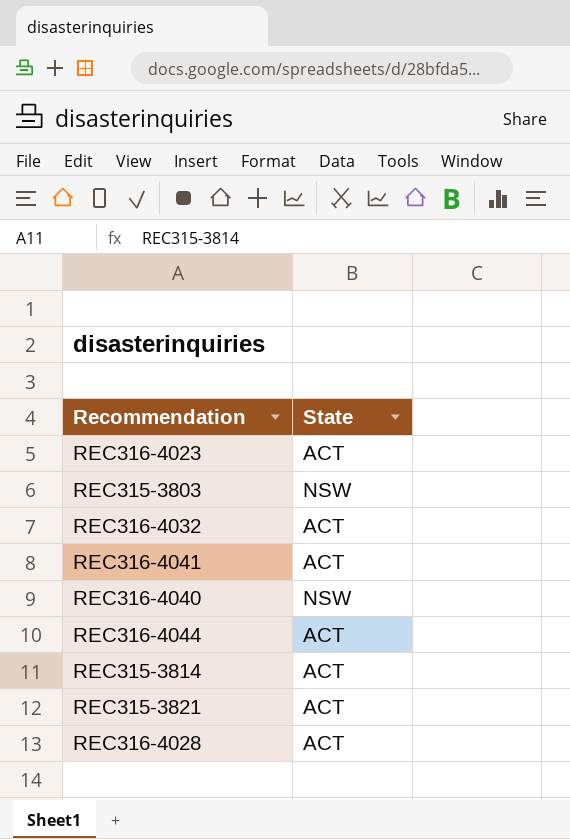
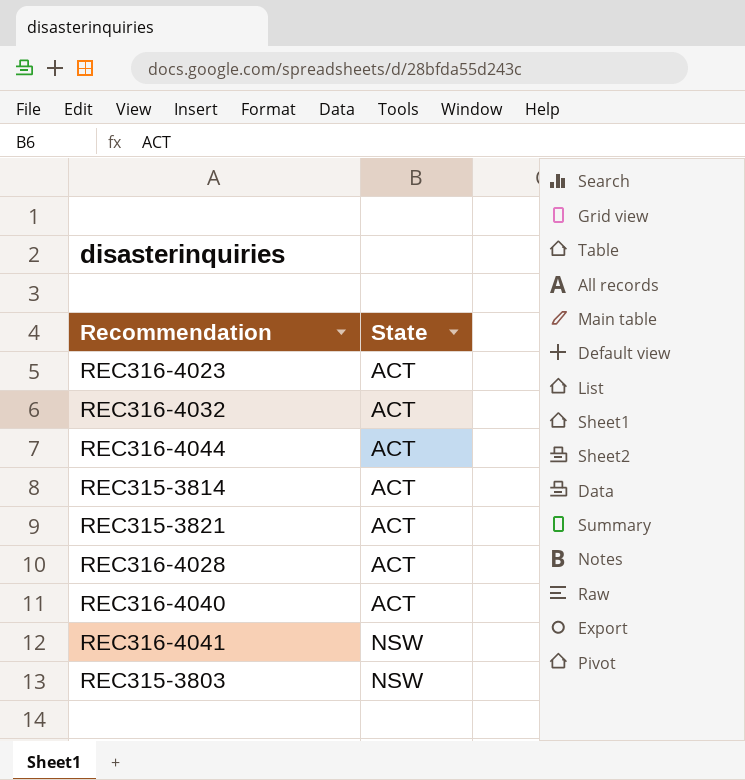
row order: none -> State ascending
REC316-4040 | State: NSW -> ACT
REC316-4041 | State: ACT -> NSW

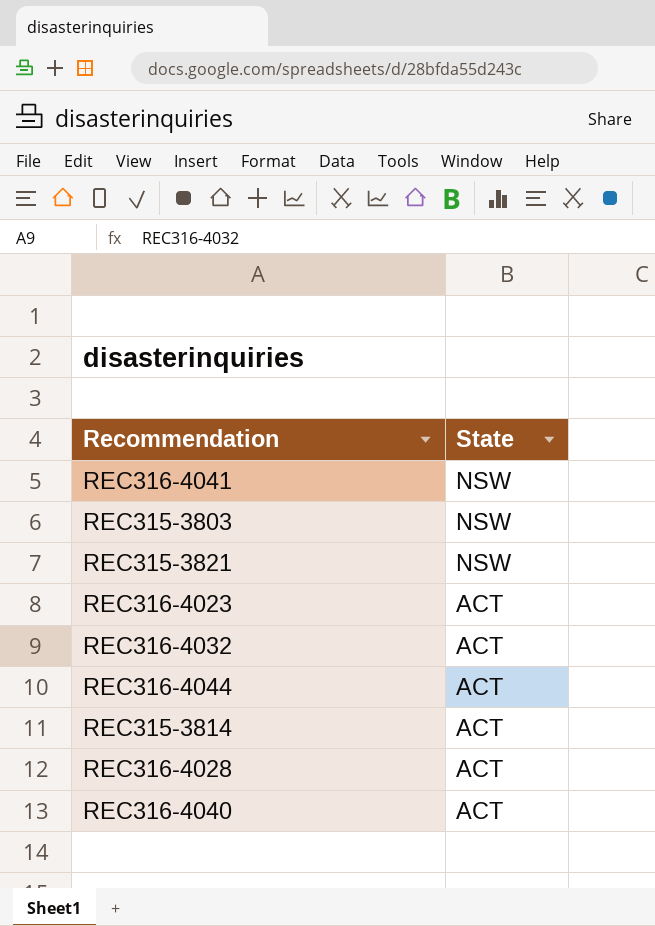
row order: State ascending -> State descending
REC315-3821 | State: ACT -> NSW

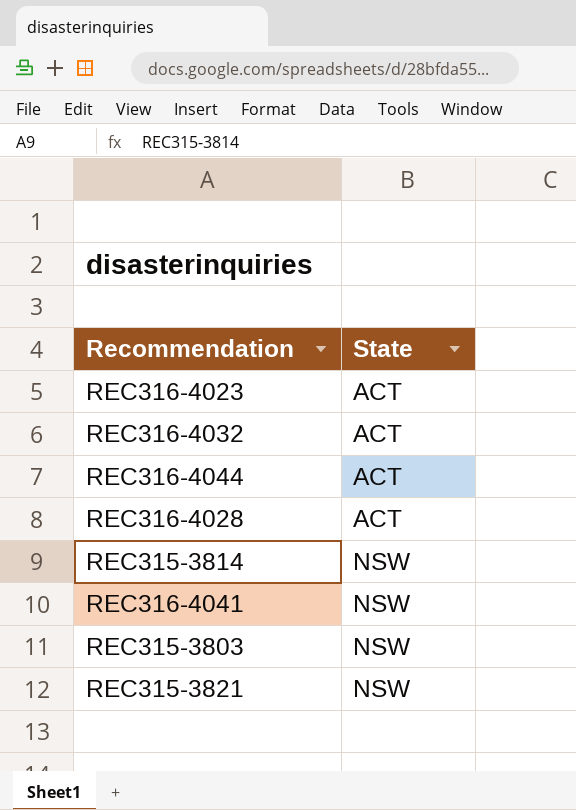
row order: State descending -> State ascending
row REC316-4040: ACT -> none
REC315-3814 | State: ACT -> NSW

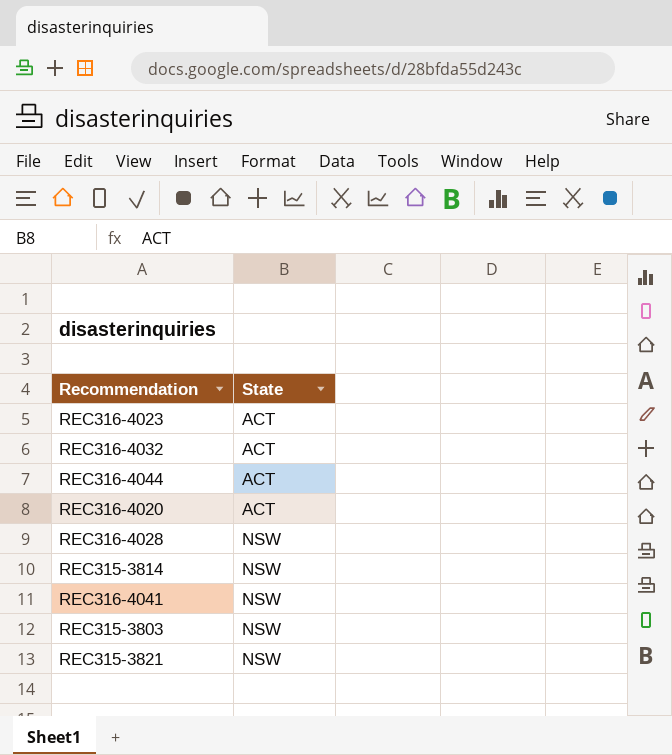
row REC316-4020: none -> ACT
REC316-4028 | State: ACT -> NSW

